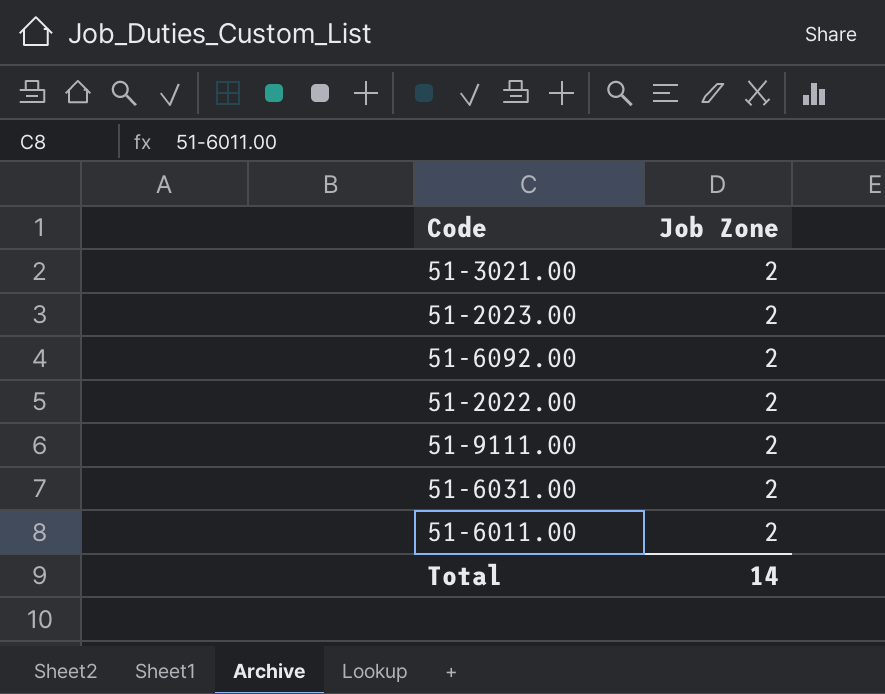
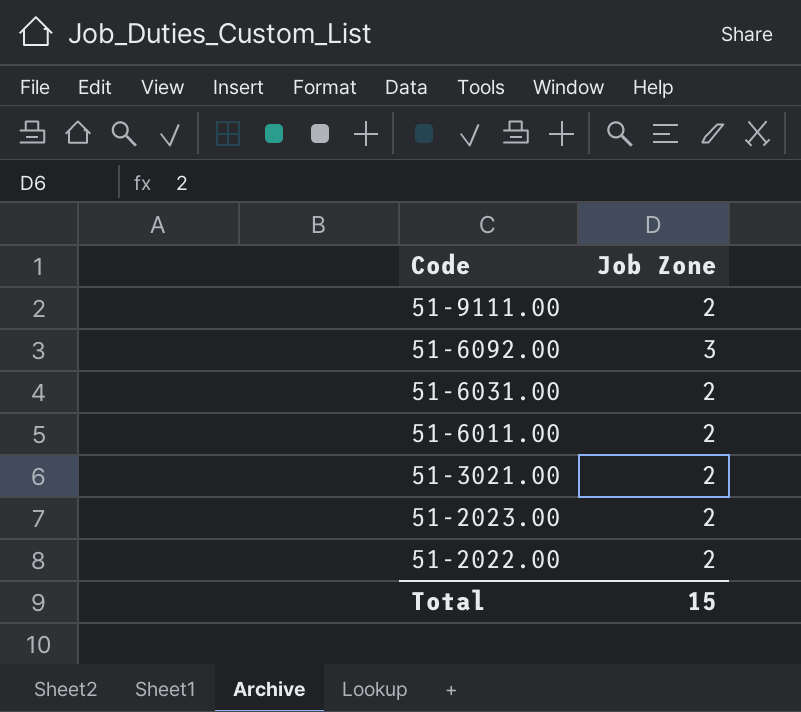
row order: none -> Code descending
51-6092.00 | Job Zone: 2 -> 3
Total | Job Zone: 14 -> 15

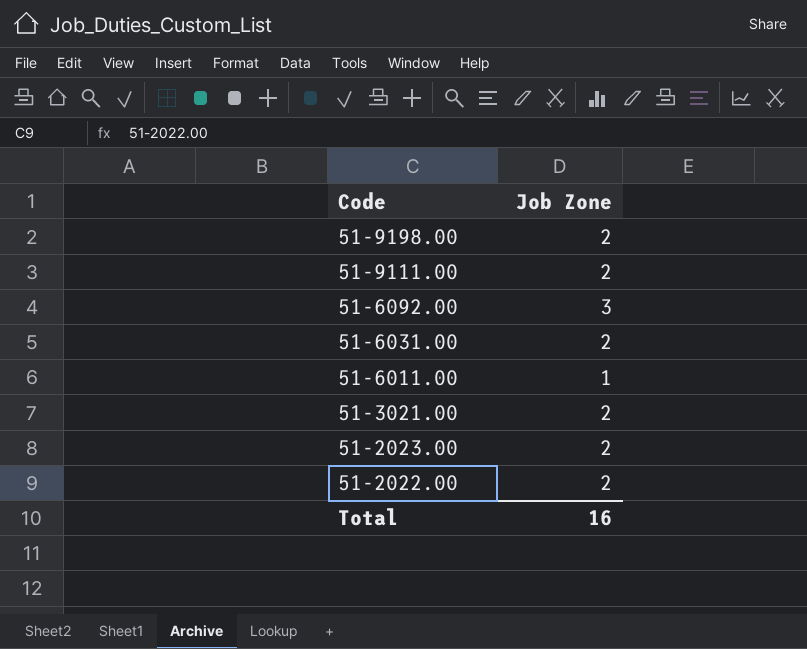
row 51-9198.00: none -> 2
51-6011.00 | Job Zone: 2 -> 1
Total | Job Zone: 15 -> 16

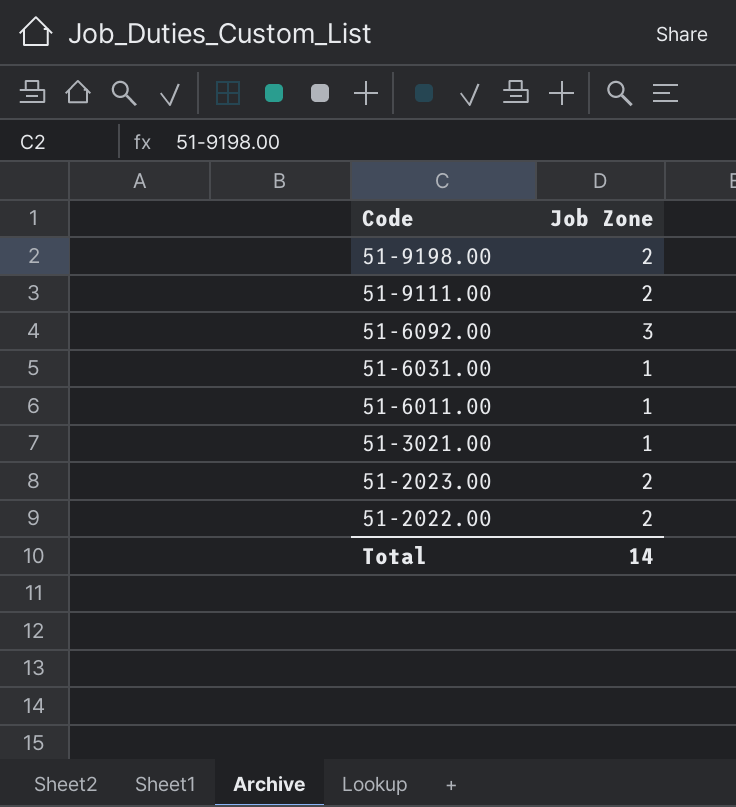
51-6031.00 | Job Zone: 2 -> 1
51-3021.00 | Job Zone: 2 -> 1
Total | Job Zone: 16 -> 14

